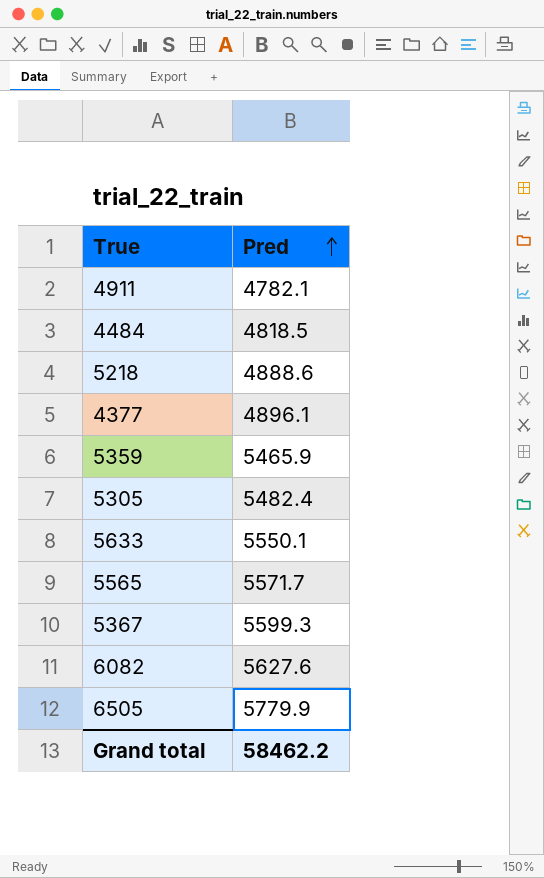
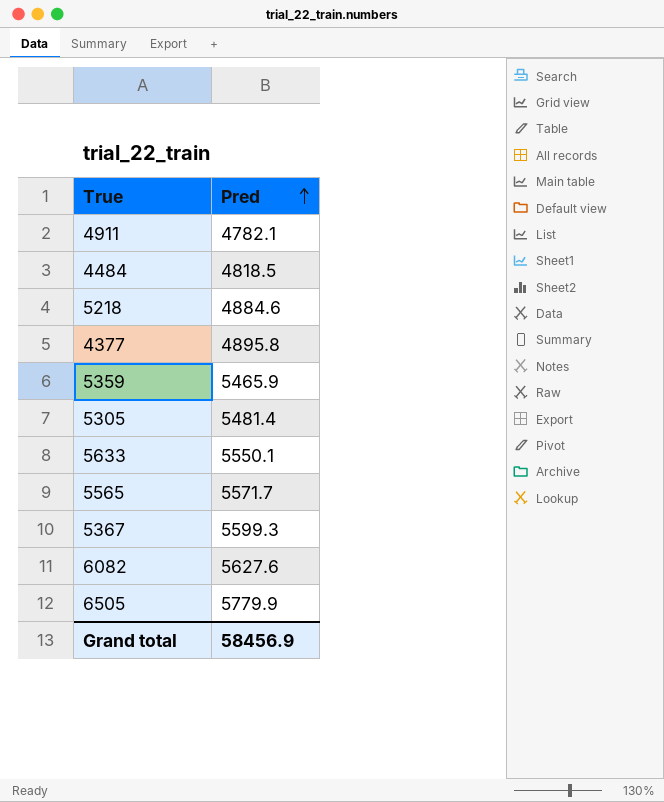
5218 | Pred: 4888.6 -> 4884.6
4377 | Pred: 4896.1 -> 4895.8
5305 | Pred: 5482.4 -> 5481.4
Grand total | Pred: 58462.2 -> 58456.9

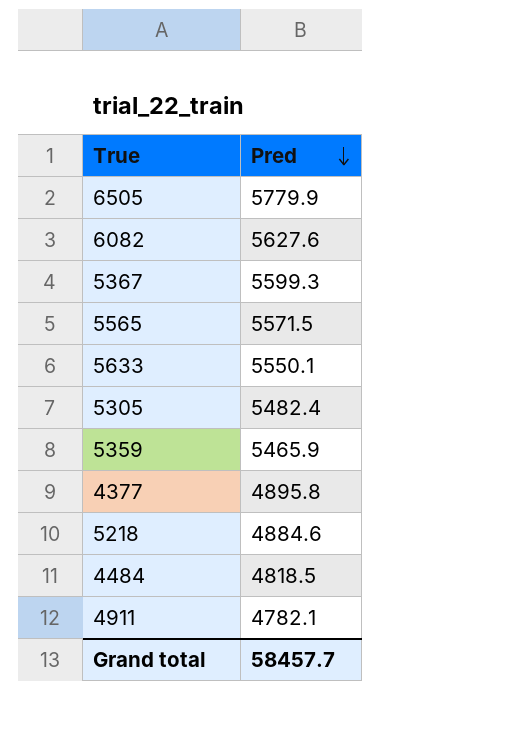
row order: Pred ascending -> Pred descending
5565 | Pred: 5571.7 -> 5571.5
5305 | Pred: 5481.4 -> 5482.4
Grand total | Pred: 58456.9 -> 58457.7

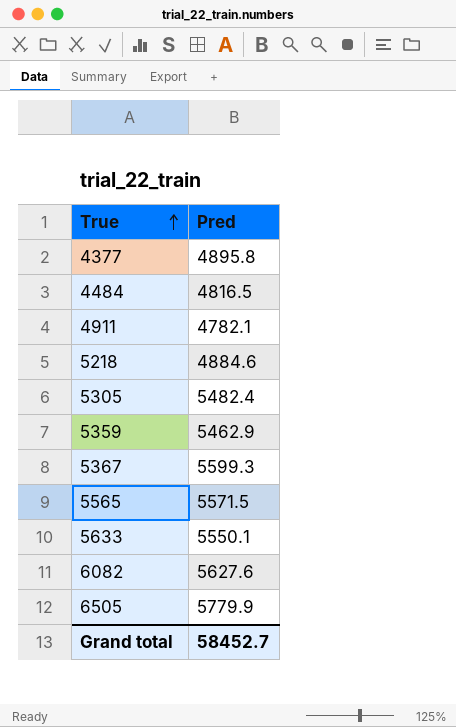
row order: Pred descending -> True ascending
4484 | Pred: 4818.5 -> 4816.5
5359 | Pred: 5465.9 -> 5462.9
Grand total | Pred: 58457.7 -> 58452.7

